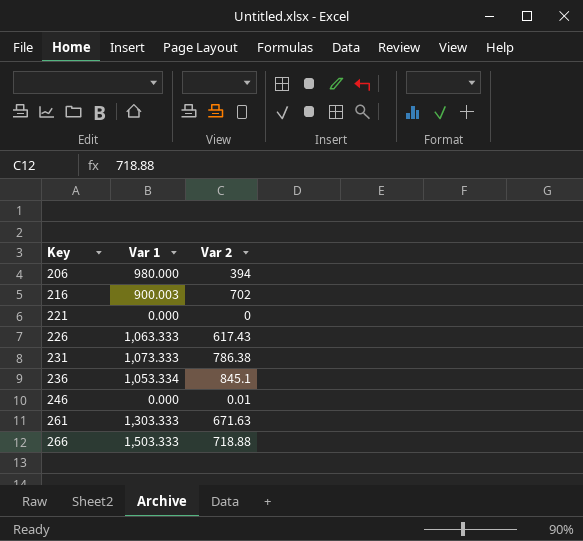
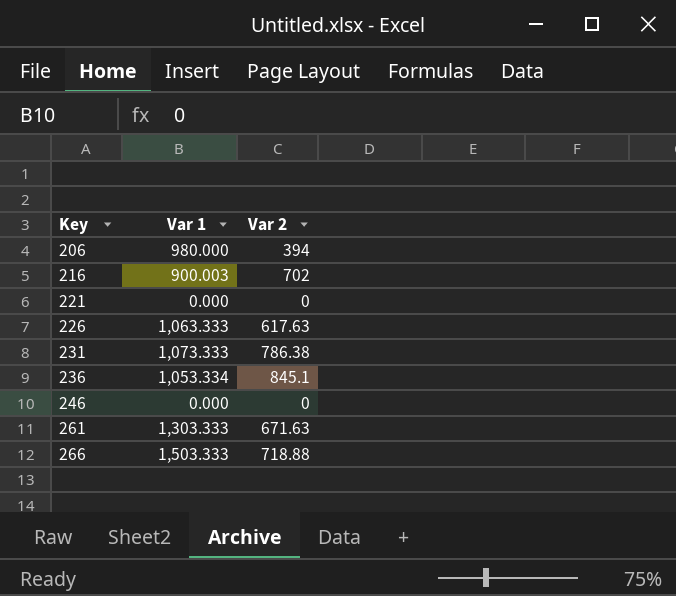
226 | Var 2: 617.43 -> 617.63
246 | Var 2: 0.01 -> 0

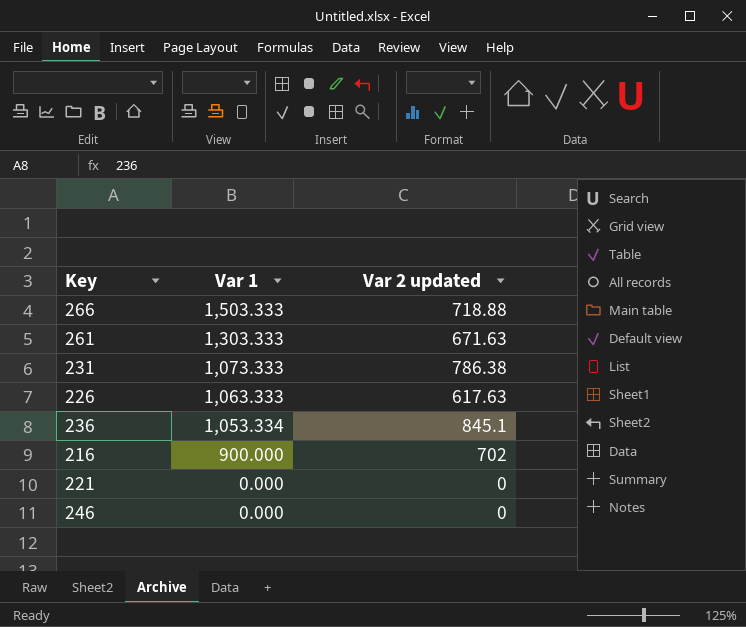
row order: Key ascending -> Var 1 descending
column name: Var 2 -> Var 2 updated
row 206: 980.000 | 394 -> none
216 | Var 1: 900.003 -> 900.000

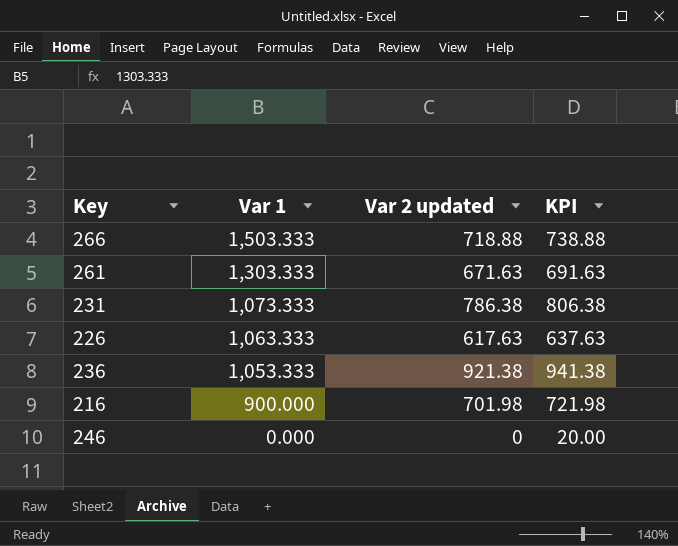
column KPI | formula: none -> [Var 2 updated] + 20
row 221: 0.000 | 0 -> none
236 | Var 1: 1,053.334 -> 1,053.333
236 | Var 2 updated: 845.1 -> 921.38
216 | Var 2 updated: 702 -> 701.98

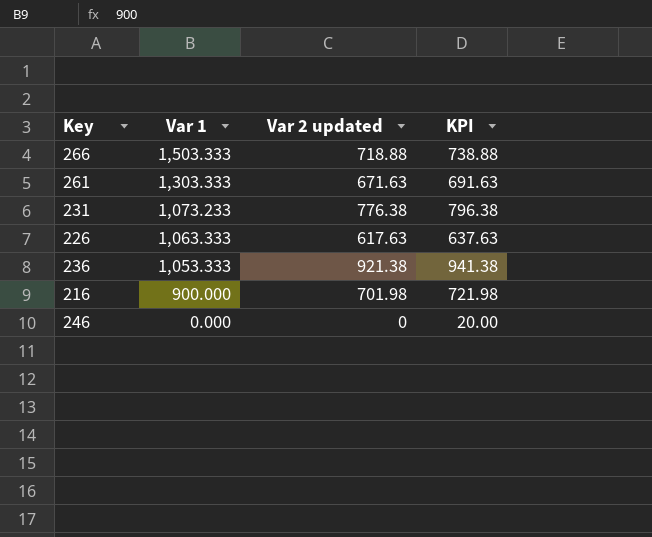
231 | Var 1: 1,073.333 -> 1,073.233
231 | Var 2 updated: 786.38 -> 776.38
231 | KPI: 806.38 -> 796.38

